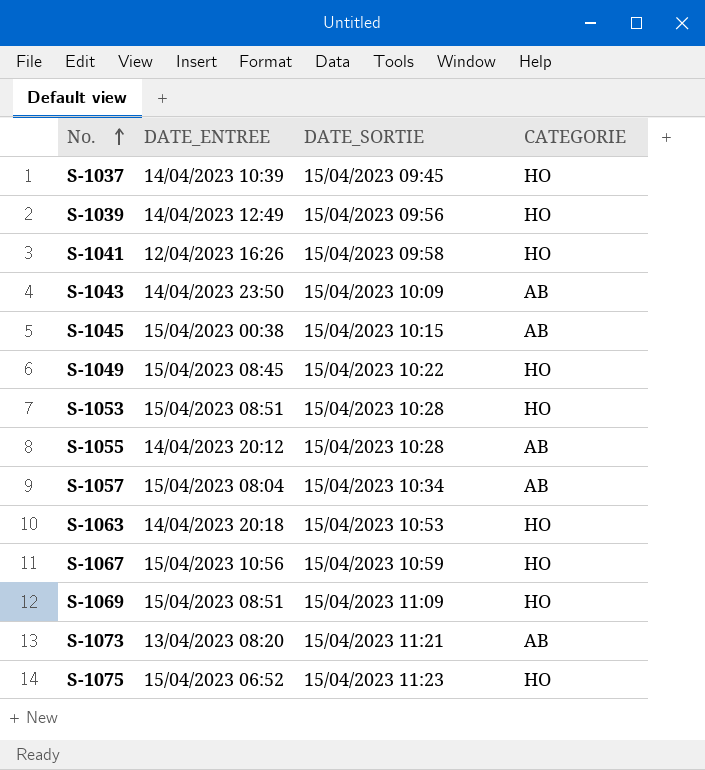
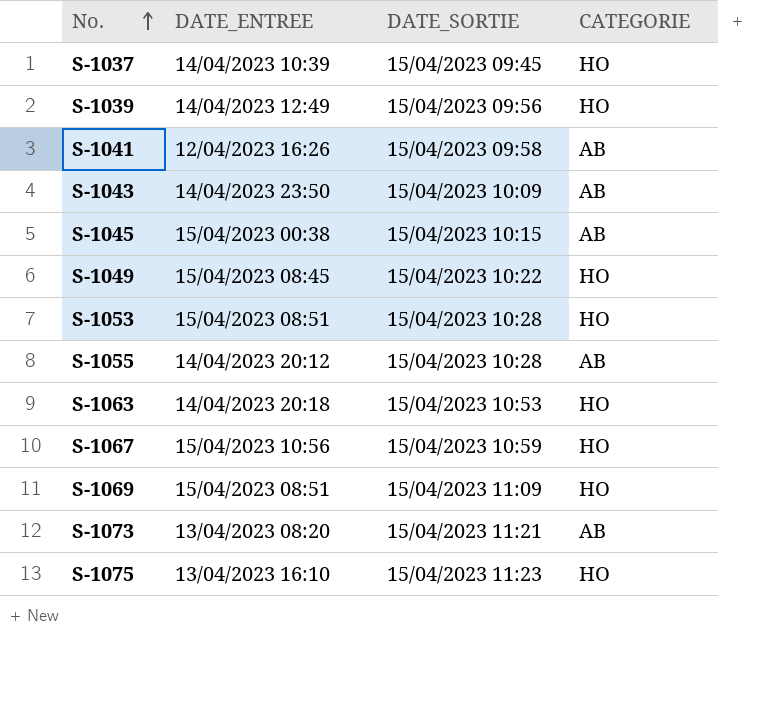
row S-1057: 15/04/2023 08:04 | 15/04/2023 10:34 | AB -> none
S-1041 | CATEGORIE: HO -> AB
S-1075 | DATE_ENTREE: 15/04/2023 06:52 -> 13/04/2023 16:10

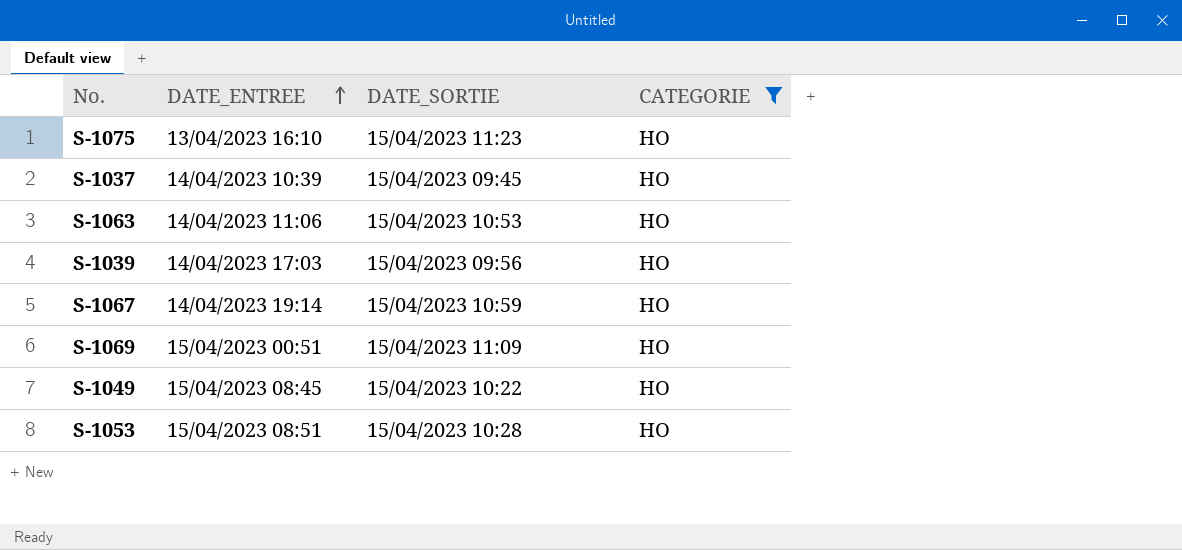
filter: none -> CATEGORIE = HO
row order: No. ascending -> DATE_ENTREE ascending
S-1063 | DATE_ENTREE: 14/04/2023 20:18 -> 14/04/2023 11:06
S-1039 | DATE_ENTREE: 14/04/2023 12:49 -> 14/04/2023 17:03
S-1067 | DATE_ENTREE: 15/04/2023 10:56 -> 14/04/2023 19:14
S-1069 | DATE_ENTREE: 15/04/2023 08:51 -> 15/04/2023 00:51

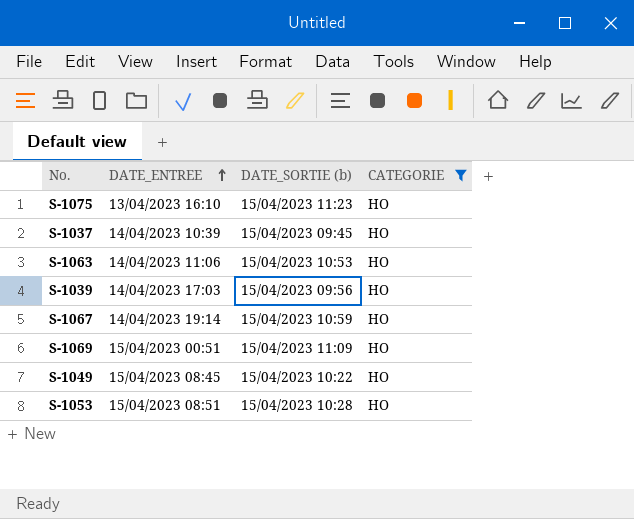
column name: DATE_SORTIE -> DATE_SORTIE (b)

